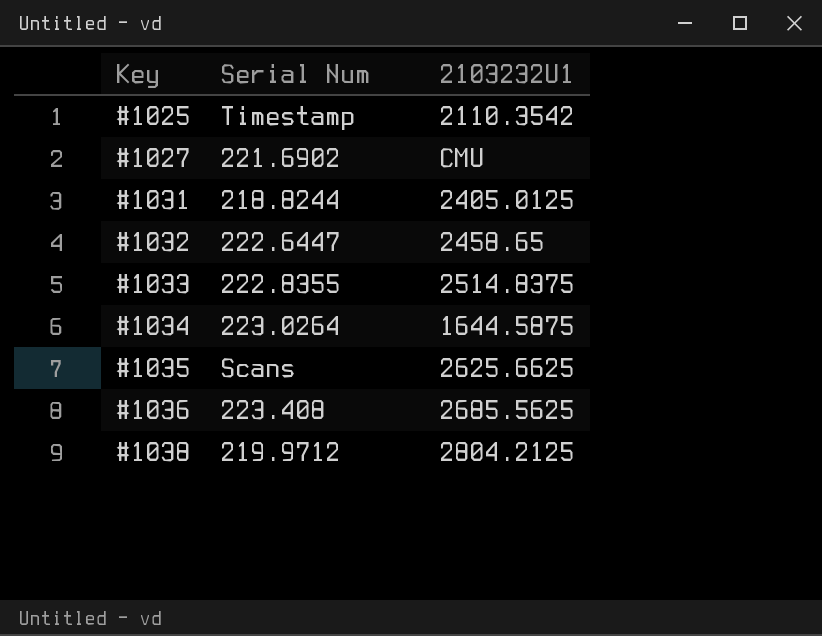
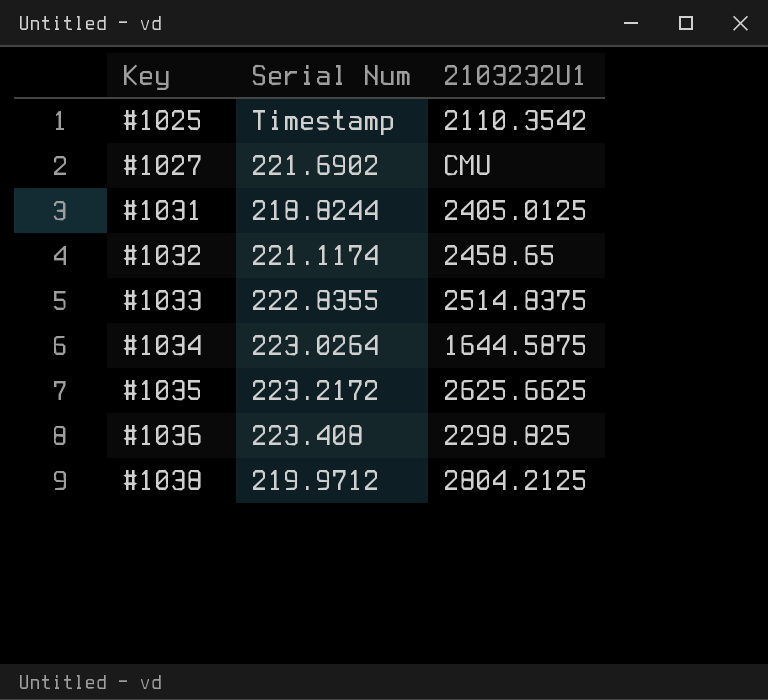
#1032 | Serial Num: 222.6447 -> 221.1174
#1035 | Serial Num: Scans -> 223.2172
#1036 | 2103232U1: 2685.5625 -> 2298.825

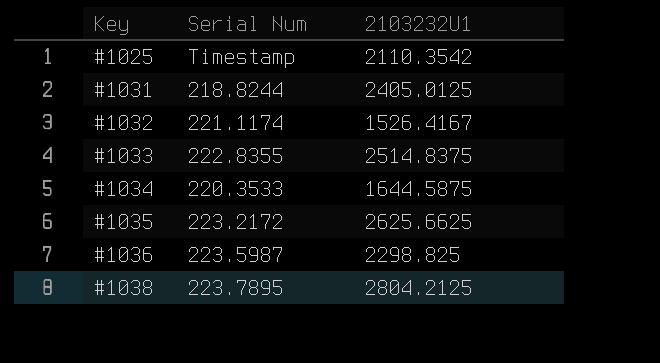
row #1027: 221.6902 | CMU -> none
#1032 | 2103232U1: 2458.65 -> 1526.4167
#1034 | Serial Num: 223.0264 -> 220.3533
#1036 | Serial Num: 223.408 -> 223.5987
#1038 | Serial Num: 219.9712 -> 223.7895

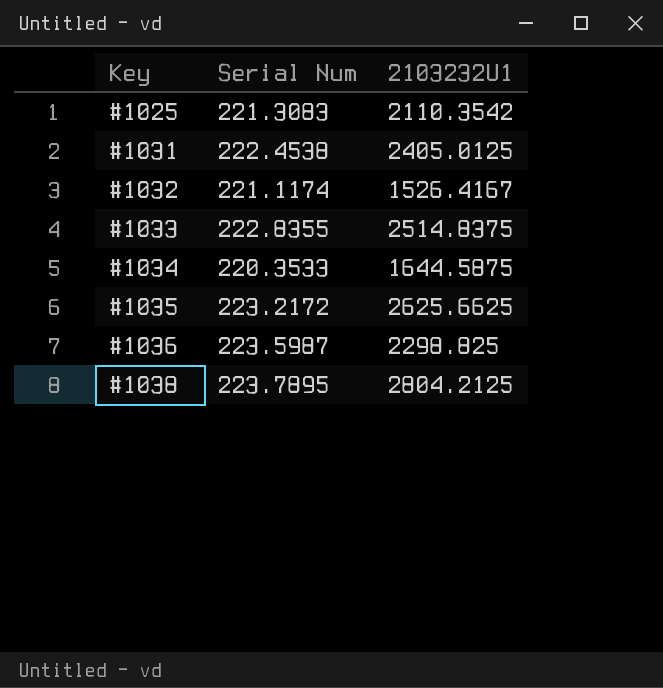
#1025 | Serial Num: Timestamp -> 221.3083
#1031 | Serial Num: 218.8244 -> 222.4538

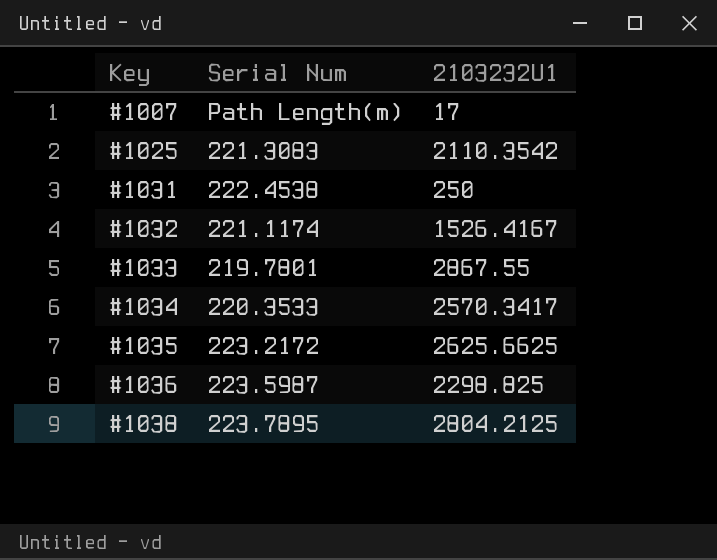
row #1007: none -> Path Length(m) | 17
#1031 | 2103232U1: 2405.0125 -> 250
#1033 | Serial Num: 222.8355 -> 219.7801
#1033 | 2103232U1: 2514.8375 -> 2867.55
#1034 | 2103232U1: 1644.5875 -> 2570.3417

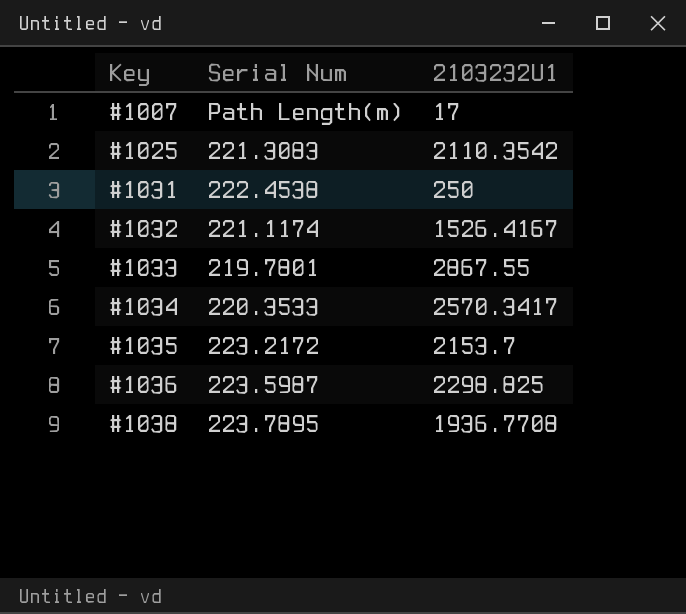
#1035 | 2103232U1: 2625.6625 -> 2153.7
#1038 | 2103232U1: 2804.2125 -> 1936.7708

